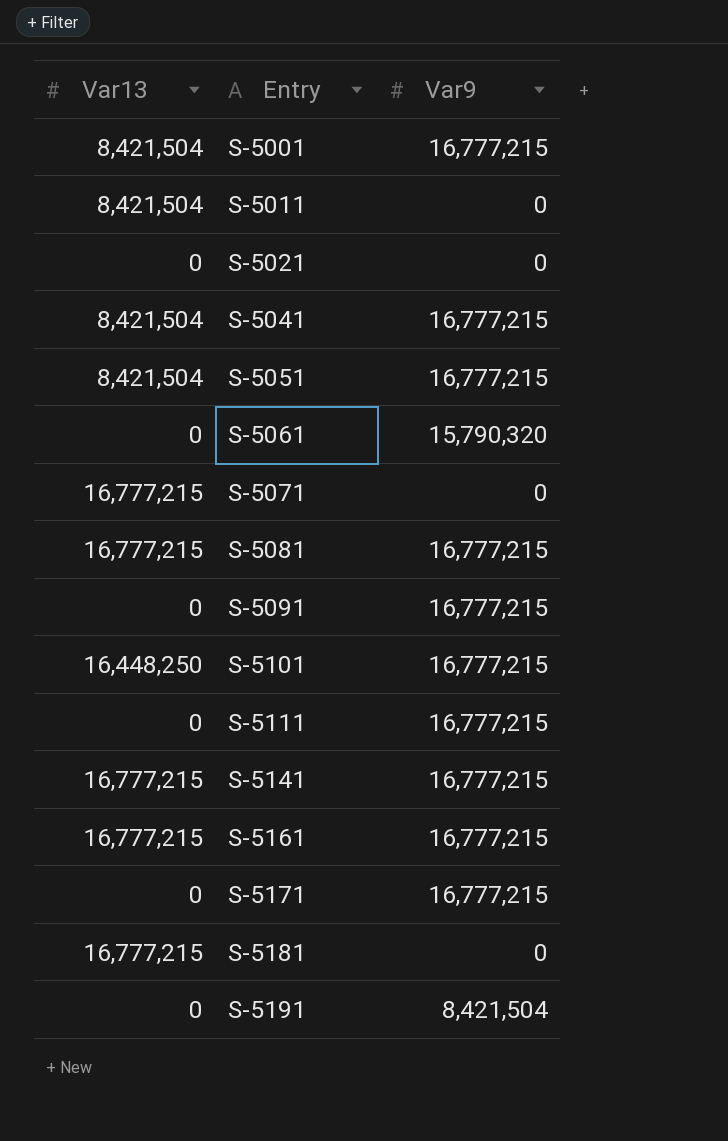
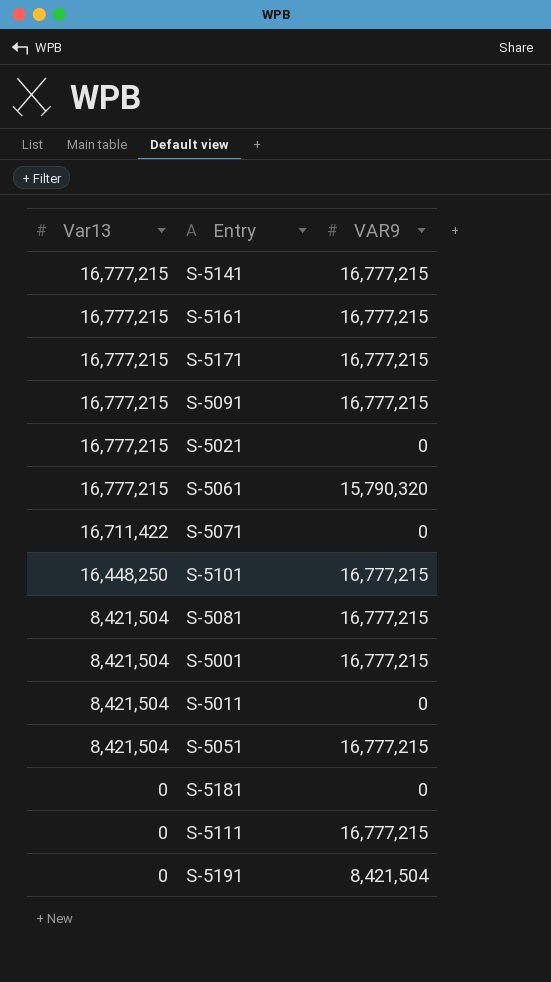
row order: Entry ascending -> Var13 descending
column name: Var9 -> VAR9
row S-5041: 8,421,504 | 16,777,215 -> none
S-5171 | Var13: 0 -> 16,777,215
S-5091 | Var13: 0 -> 16,777,215
S-5021 | Var13: 0 -> 16,777,215
S-5061 | Var13: 0 -> 16,777,215
S-5071 | Var13: 16,777,215 -> 16,711,422
S-5081 | Var13: 16,777,215 -> 8,421,504
S-5181 | Var13: 16,777,215 -> 0

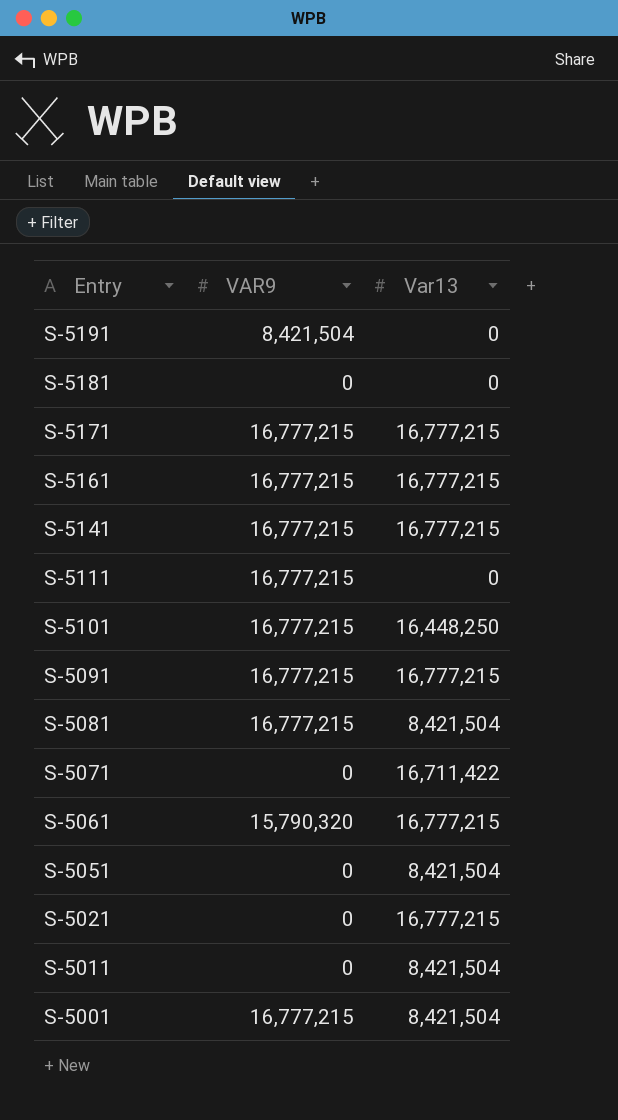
row order: Var13 descending -> Entry descending
column Var13 | position: 1 -> 3
S-5051 | VAR9: 16,777,215 -> 0

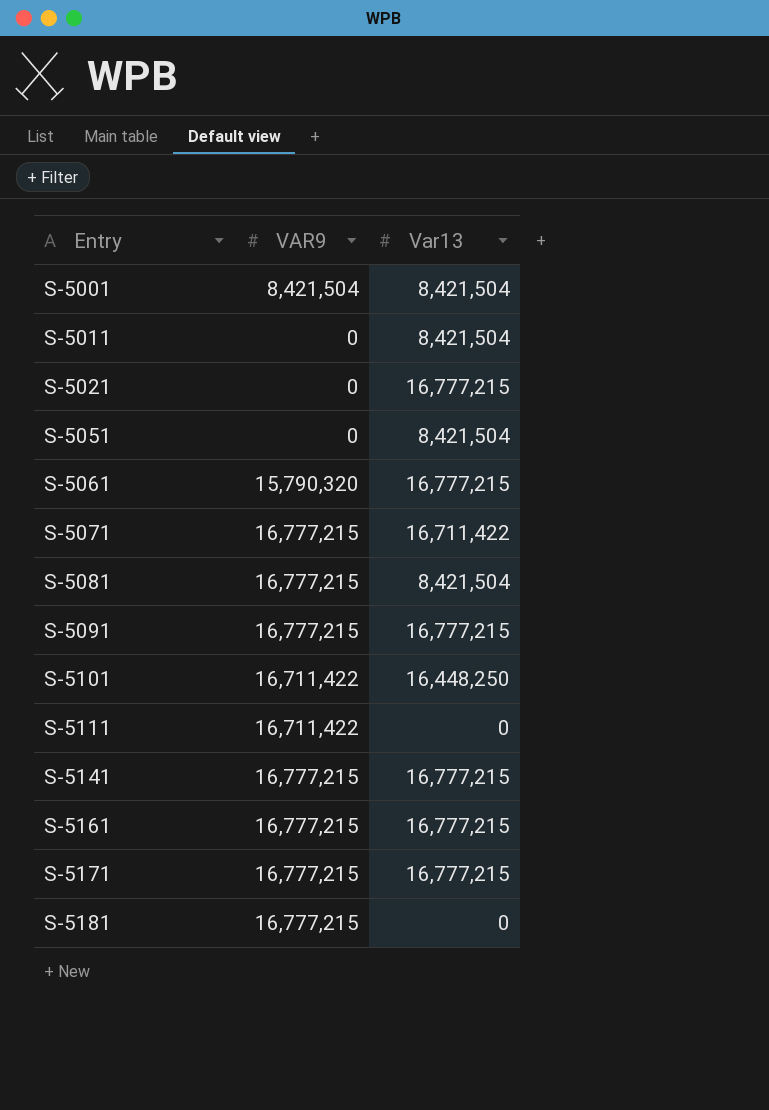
row order: Entry descending -> Entry ascending
row S-5191: 8,421,504 | 0 -> none
S-5001 | VAR9: 16,777,215 -> 8,421,504
S-5071 | VAR9: 0 -> 16,777,215
S-5101 | VAR9: 16,777,215 -> 16,711,422
S-5111 | VAR9: 16,777,215 -> 16,711,422
S-5181 | VAR9: 0 -> 16,777,215

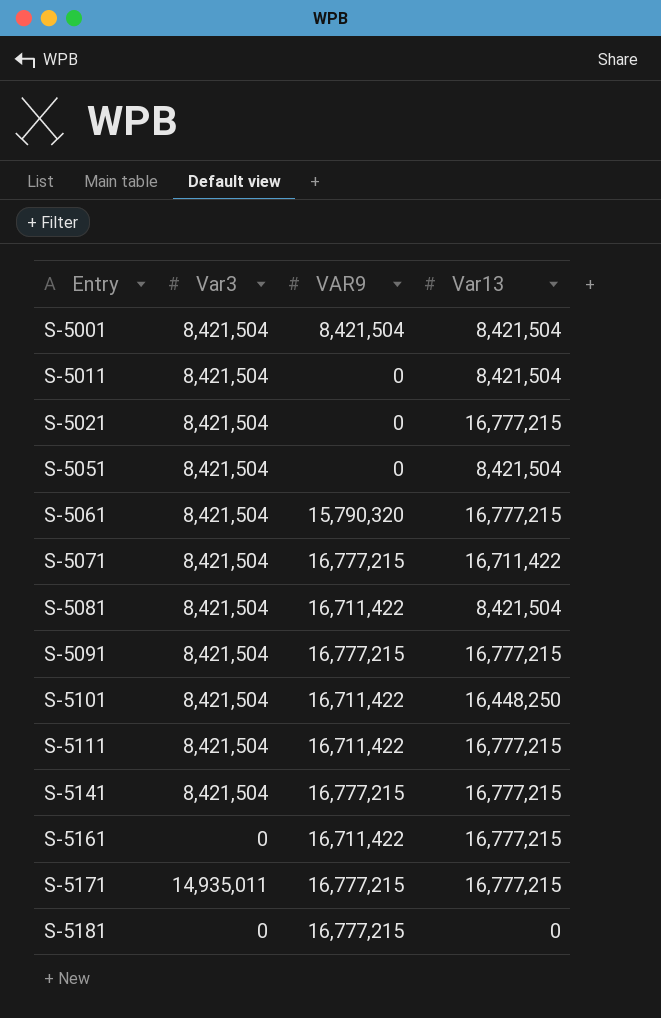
column Var3 | position: none -> 2
S-5081 | VAR9: 16,777,215 -> 16,711,422
S-5111 | Var13: 0 -> 16,777,215
S-5161 | VAR9: 16,777,215 -> 16,711,422

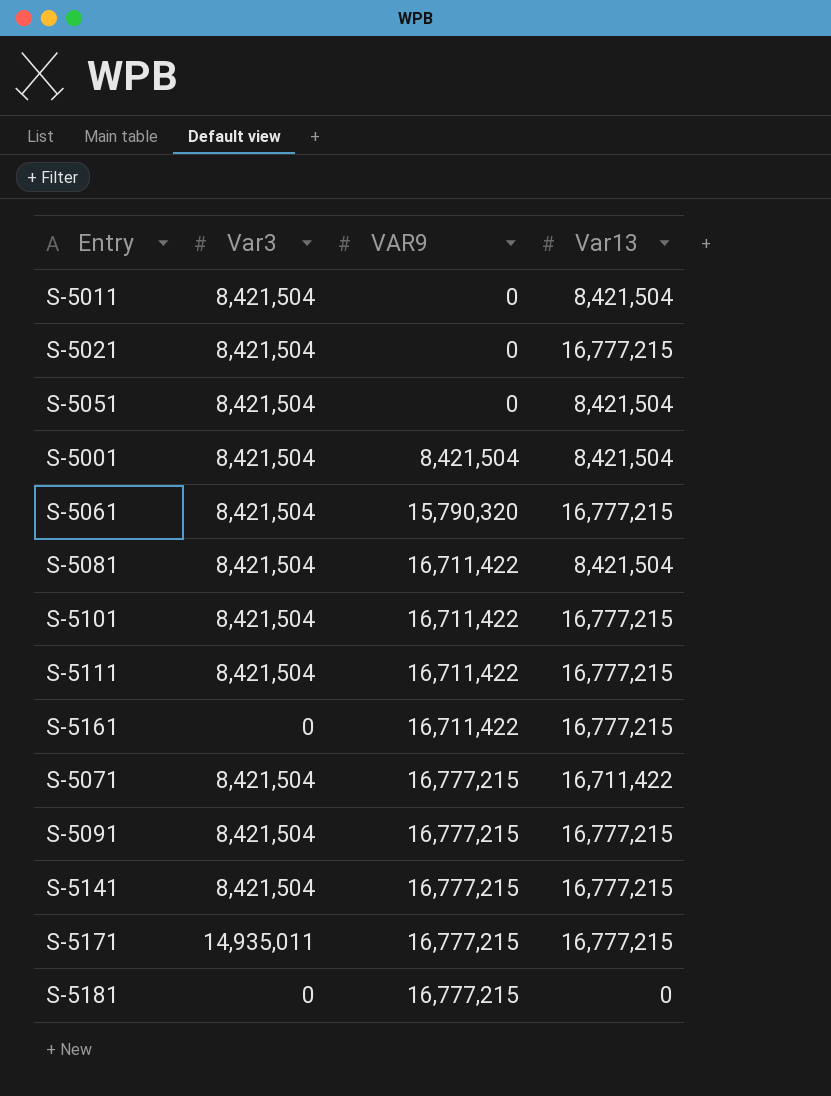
row order: Entry ascending -> VAR9 ascending
S-5101 | Var13: 16,448,250 -> 16,777,215

